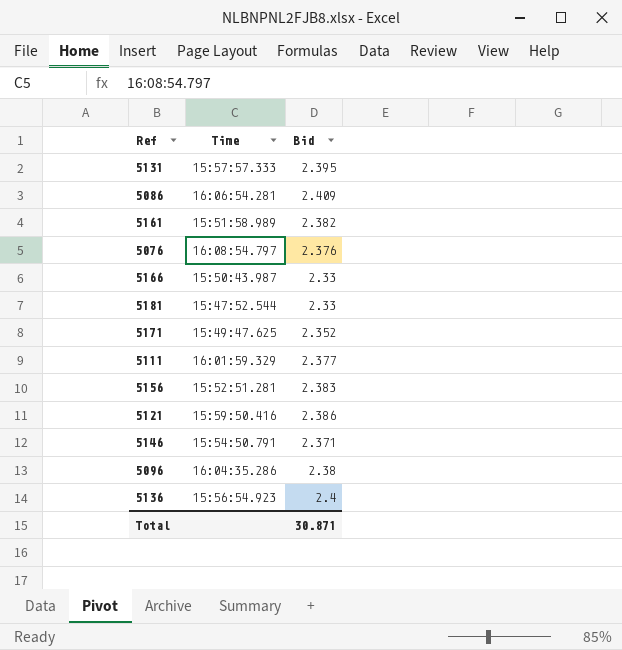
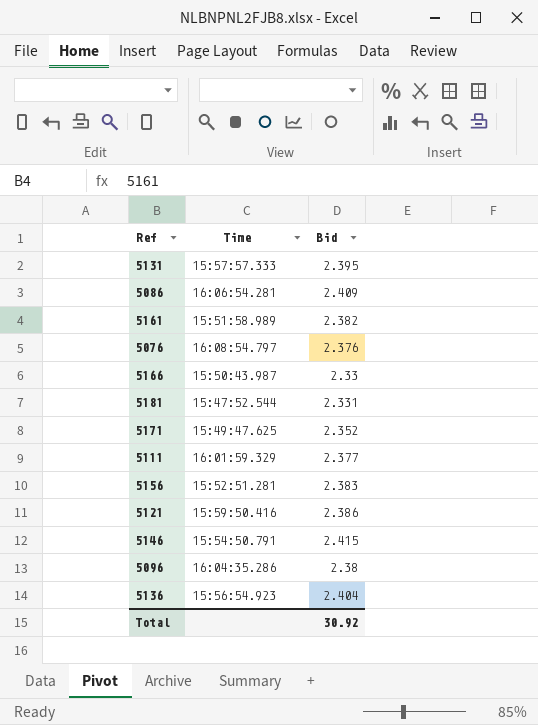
5181 | Bid: 2.33 -> 2.331
5146 | Bid: 2.371 -> 2.415
5136 | Bid: 2.4 -> 2.404
Total | Bid: 30.871 -> 30.92

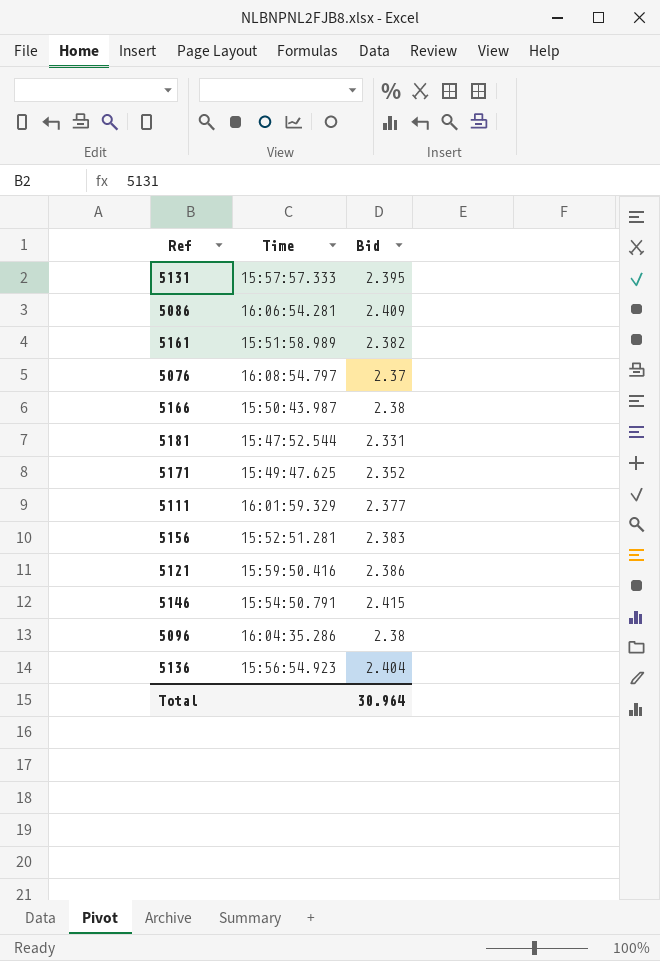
5076 | Bid: 2.376 -> 2.37
5166 | Bid: 2.33 -> 2.38
Total | Bid: 30.92 -> 30.964

